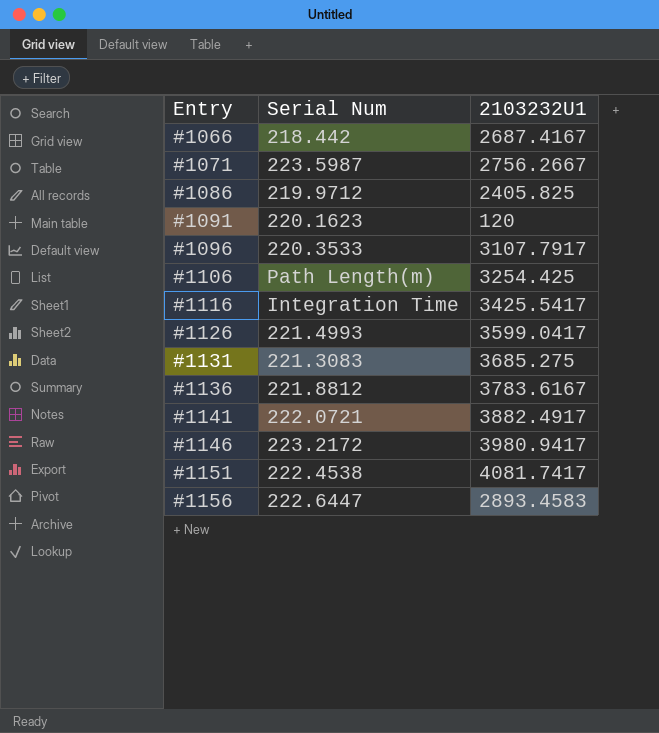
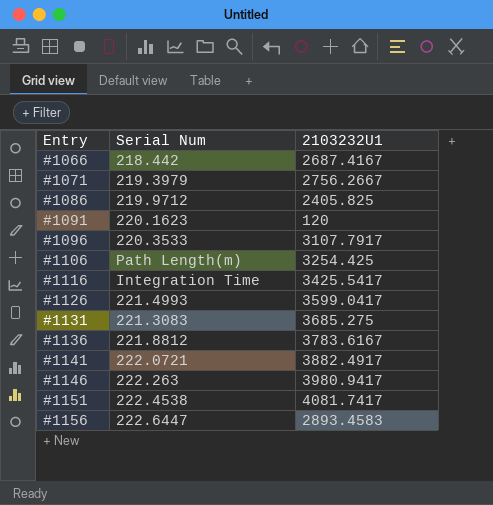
#1071 | Serial Num: 223.5987 -> 219.3979
#1146 | Serial Num: 223.2172 -> 222.263

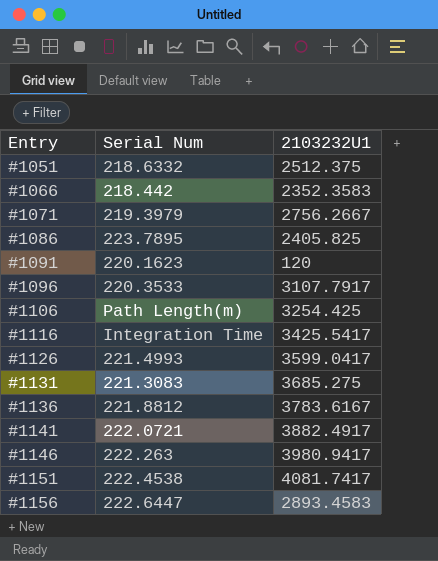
row #1051: none -> 218.6332 | 2512.375
#1066 | 2103232U1: 2687.4167 -> 2352.3583
#1086 | Serial Num: 219.9712 -> 223.7895

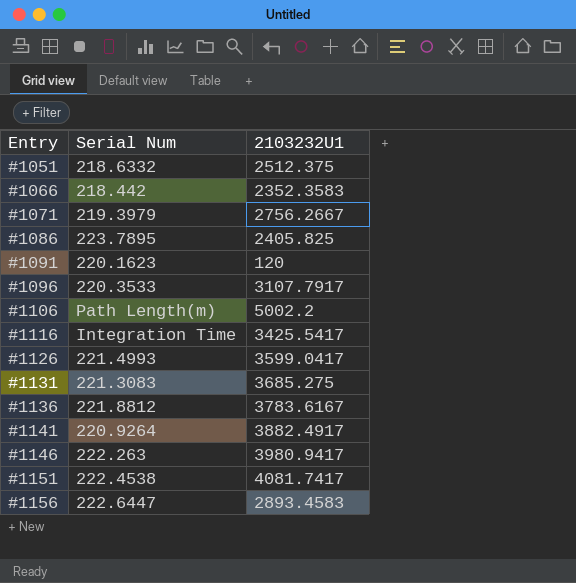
#1106 | 2103232U1: 3254.425 -> 5002.2
#1141 | Serial Num: 222.0721 -> 220.9264

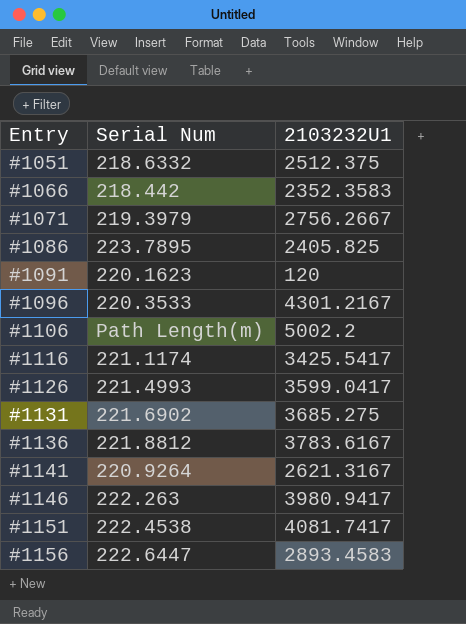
#1096 | 2103232U1: 3107.7917 -> 4301.2167
#1116 | Serial Num: Integration Time -> 221.1174
#1131 | Serial Num: 221.3083 -> 221.6902
#1141 | 2103232U1: 3882.4917 -> 2621.3167

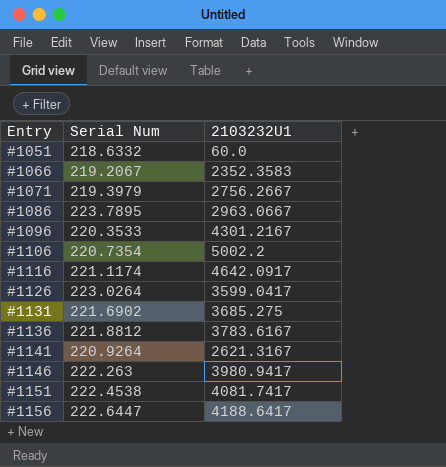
row #1091: 220.1623 | 120 -> none
#1051 | 2103232U1: 2512.375 -> 60.0
#1066 | Serial Num: 218.442 -> 219.2067
#1086 | 2103232U1: 2405.825 -> 2963.0667
#1106 | Serial Num: Path Length(m) -> 220.7354
#1116 | 2103232U1: 3425.5417 -> 4642.0917
#1126 | Serial Num: 221.4993 -> 223.0264
#1156 | 2103232U1: 2893.4583 -> 4188.6417

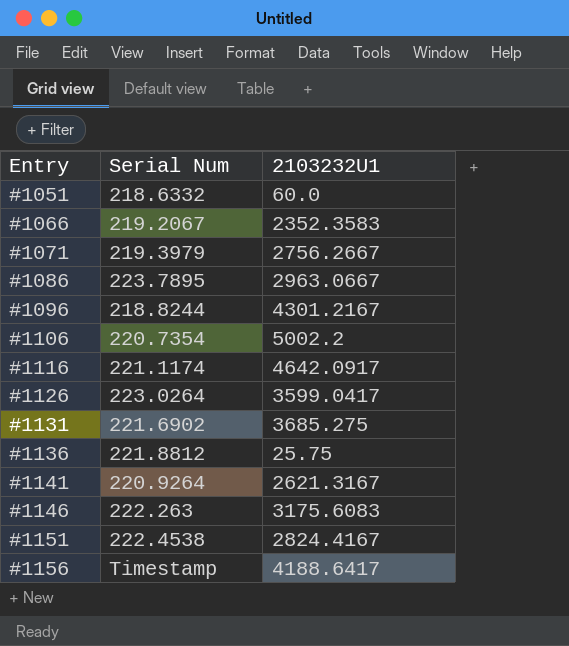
#1096 | Serial Num: 220.3533 -> 218.8244
#1136 | 2103232U1: 3783.6167 -> 25.75
#1146 | 2103232U1: 3980.9417 -> 3175.6083
#1151 | 2103232U1: 4081.7417 -> 2824.4167
#1156 | Serial Num: 222.6447 -> Timestamp

